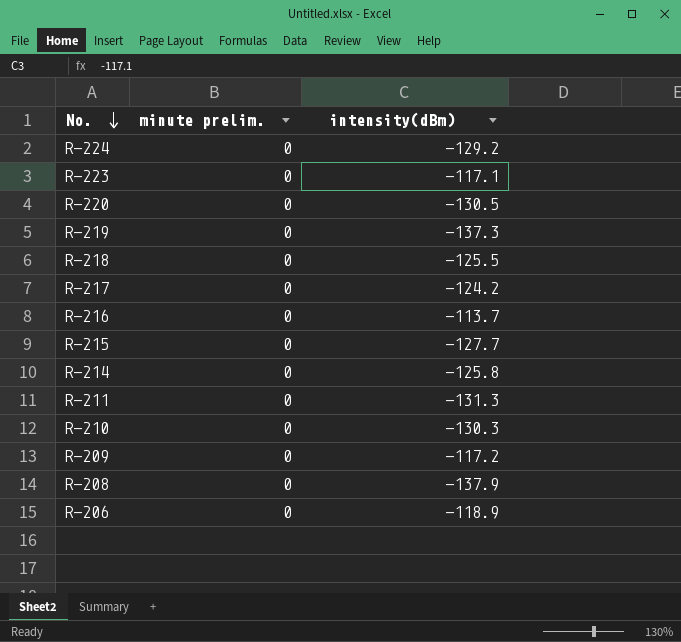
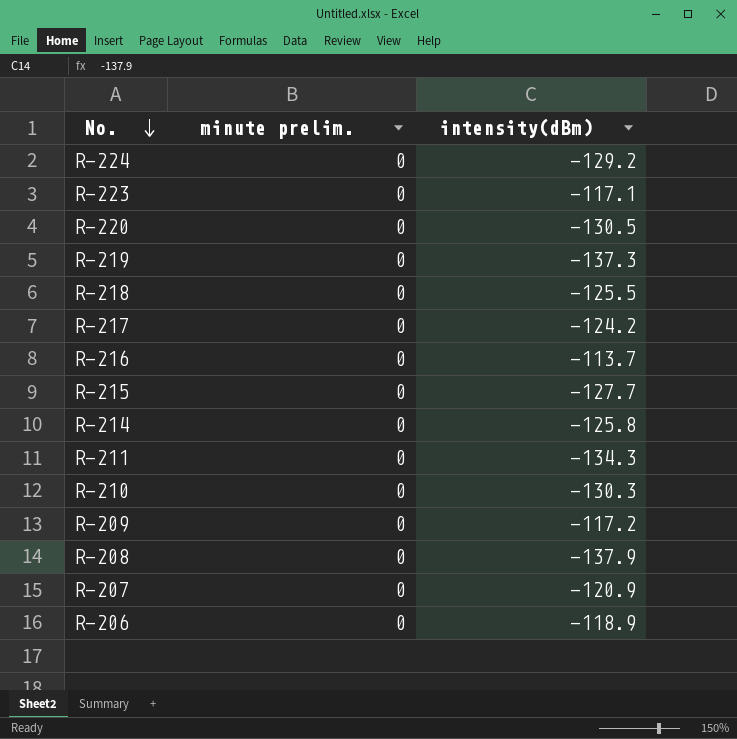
R-211 | intensity(dBm): -131.3 -> -134.3
row R-207: none -> 0 | -120.9

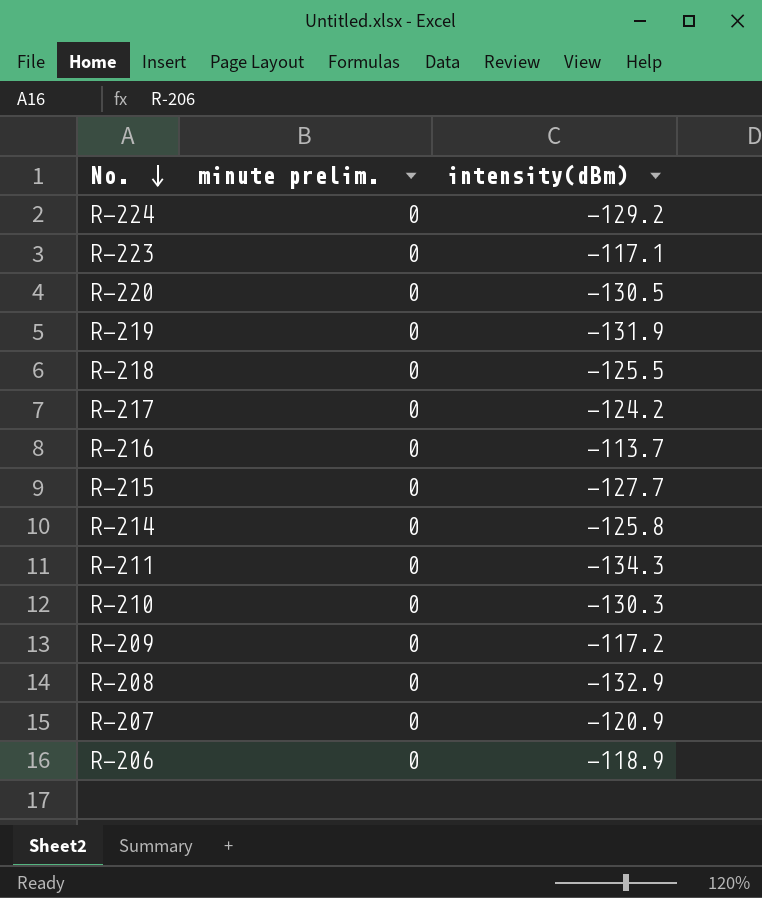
R-219 | intensity(dBm): -137.3 -> -131.9
R-208 | intensity(dBm): -137.9 -> -132.9

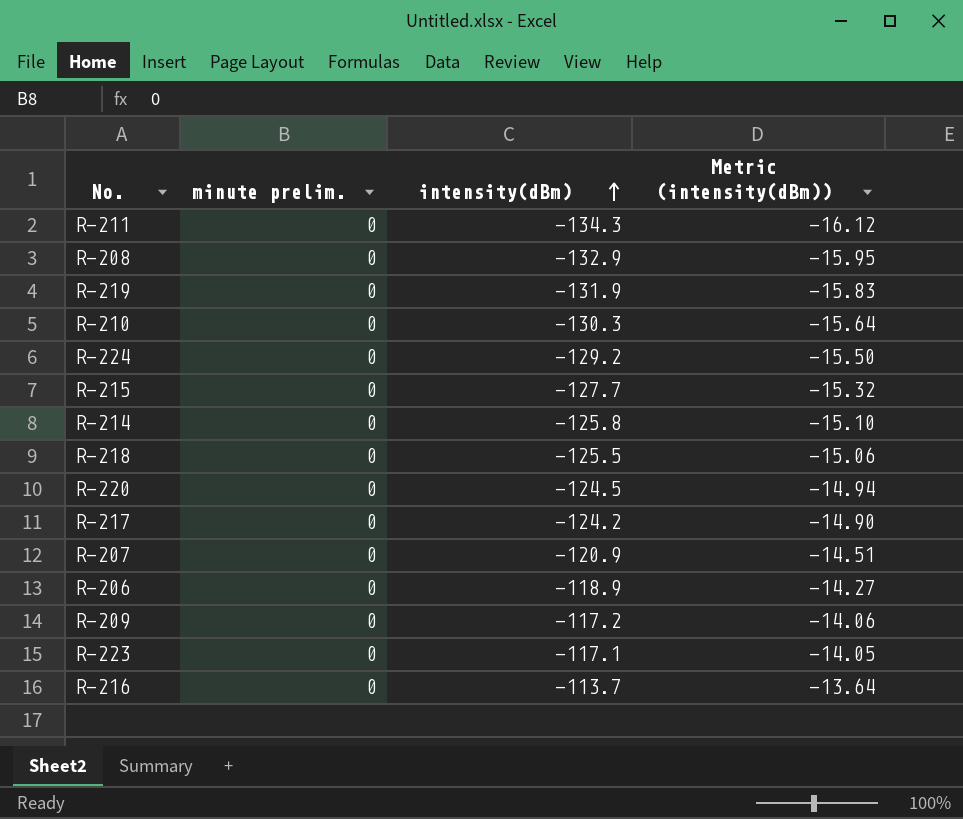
row order: No. descending -> intensity(dBm) ascending
column Metric (intensity(dBm)) | formula: none -> [intensity(dBm)] * 0.12
R-220 | intensity(dBm): -130.5 -> -124.5

